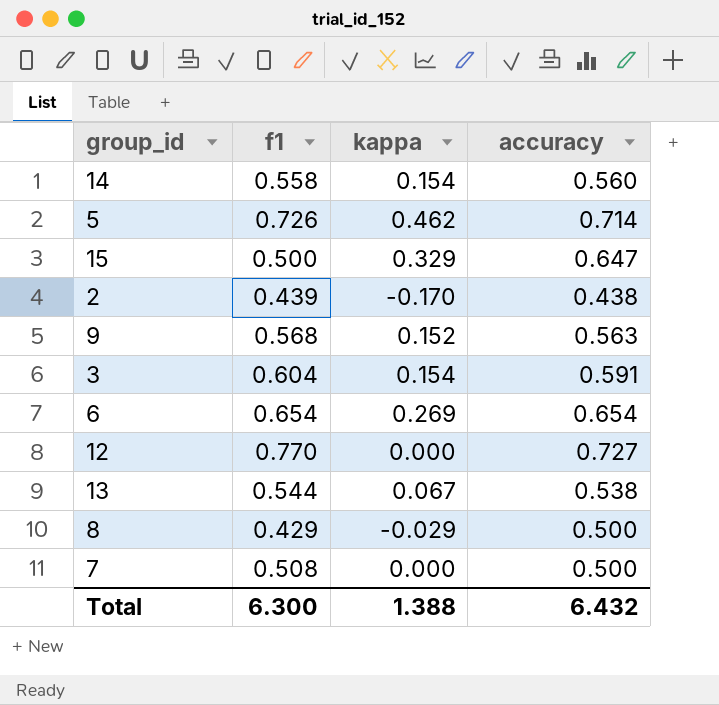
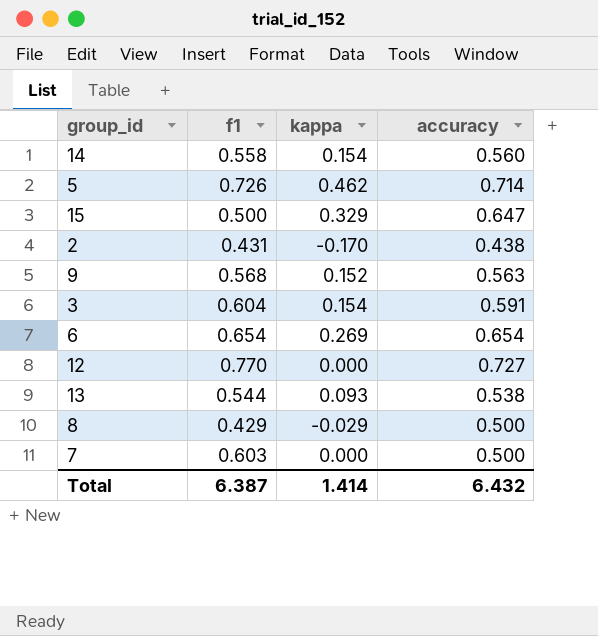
2 | f1: 0.439 -> 0.431
13 | kappa: 0.067 -> 0.093
7 | f1: 0.508 -> 0.603
Total | f1: 6.300 -> 6.387
Total | kappa: 1.388 -> 1.414

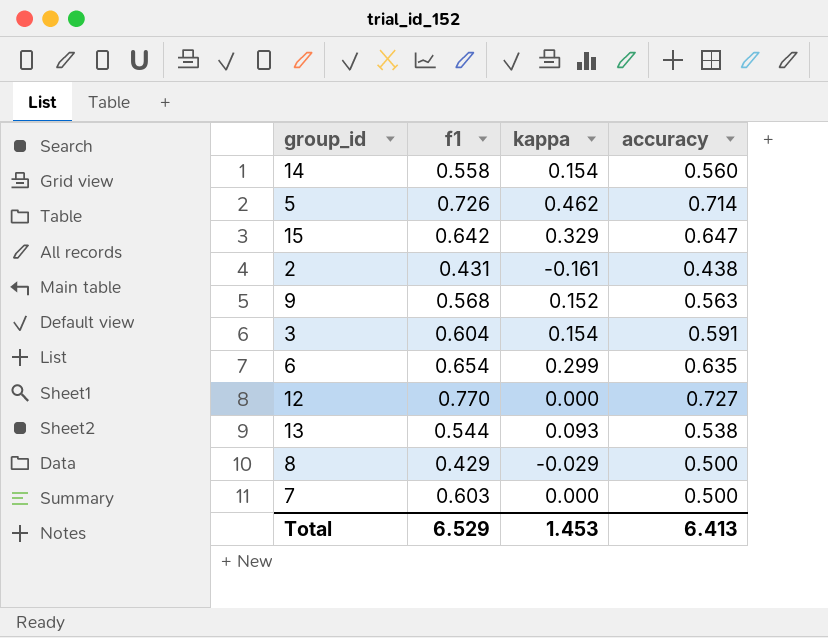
15 | f1: 0.500 -> 0.642
2 | kappa: -0.170 -> -0.161
6 | kappa: 0.269 -> 0.299
6 | accuracy: 0.654 -> 0.635
Total | f1: 6.387 -> 6.529
Total | kappa: 1.414 -> 1.453
Total | accuracy: 6.432 -> 6.413

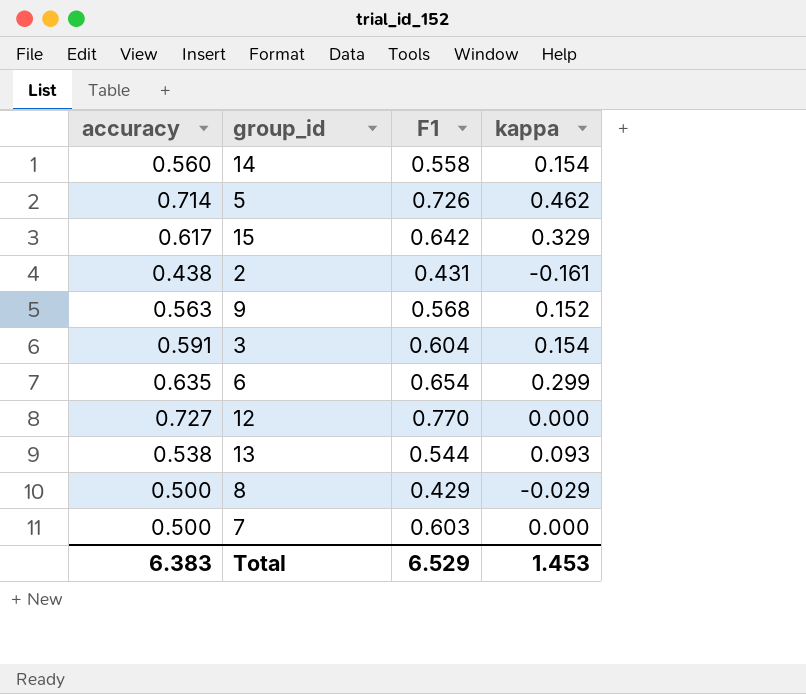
column accuracy | position: 4 -> 1
column name: f1 -> F1
15 | accuracy: 0.647 -> 0.617
Total | accuracy: 6.413 -> 6.383

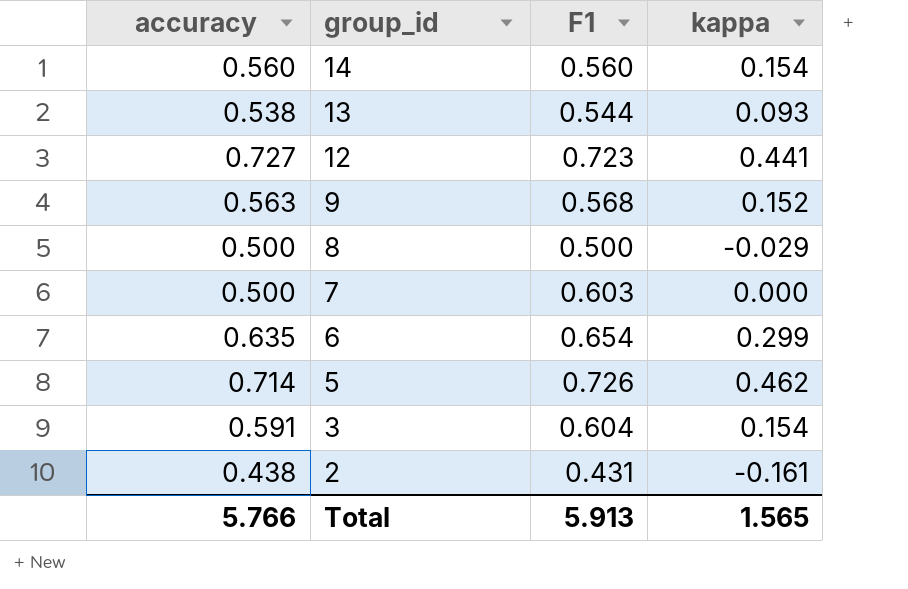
row order: none -> group_id descending
row 15: 0.617 | 0.642 | 0.329 -> none
14 | F1: 0.558 -> 0.560
12 | F1: 0.770 -> 0.723
12 | kappa: 0.000 -> 0.441
8 | F1: 0.429 -> 0.500
Total | accuracy: 6.383 -> 5.766
Total | F1: 6.529 -> 5.913
Total | kappa: 1.453 -> 1.565

